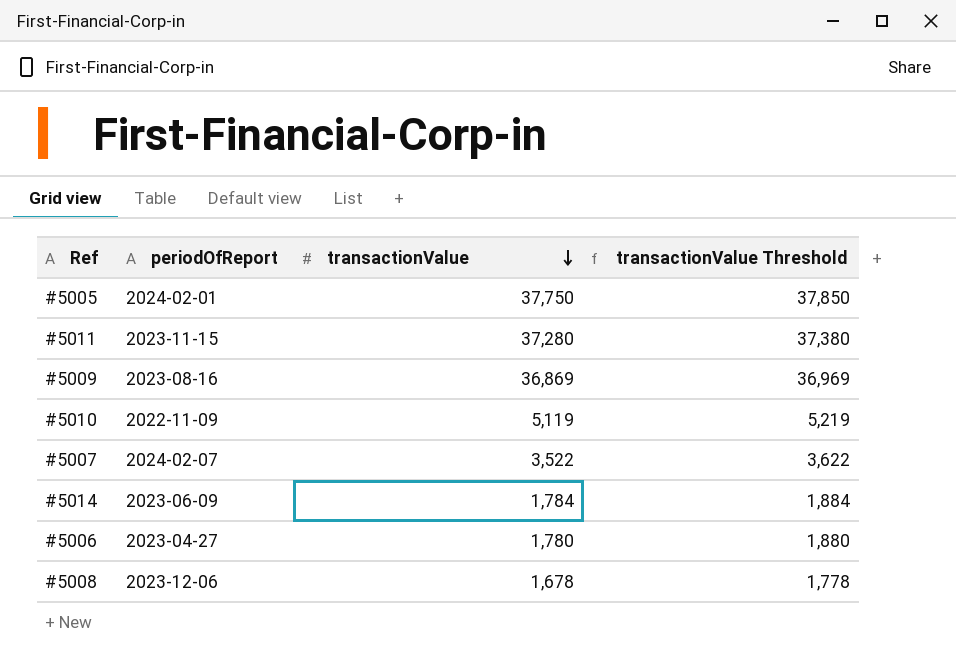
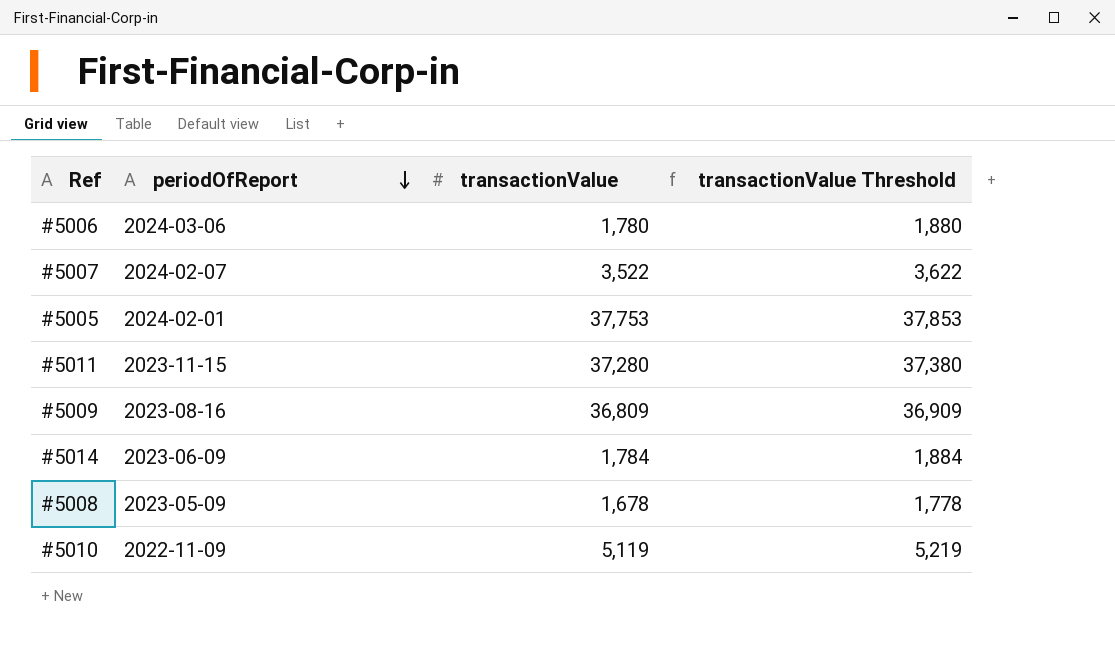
row order: transactionValue descending -> periodOfReport descending
#5006 | periodOfReport: 2023-04-27 -> 2024-03-06
#5005 | transactionValue: 37,750 -> 37,753
#5005 | transactionValue Threshold: 37,850 -> 37,853
#5009 | transactionValue: 36,869 -> 36,809
#5009 | transactionValue Threshold: 36,969 -> 36,909
#5008 | periodOfReport: 2023-12-06 -> 2023-05-09

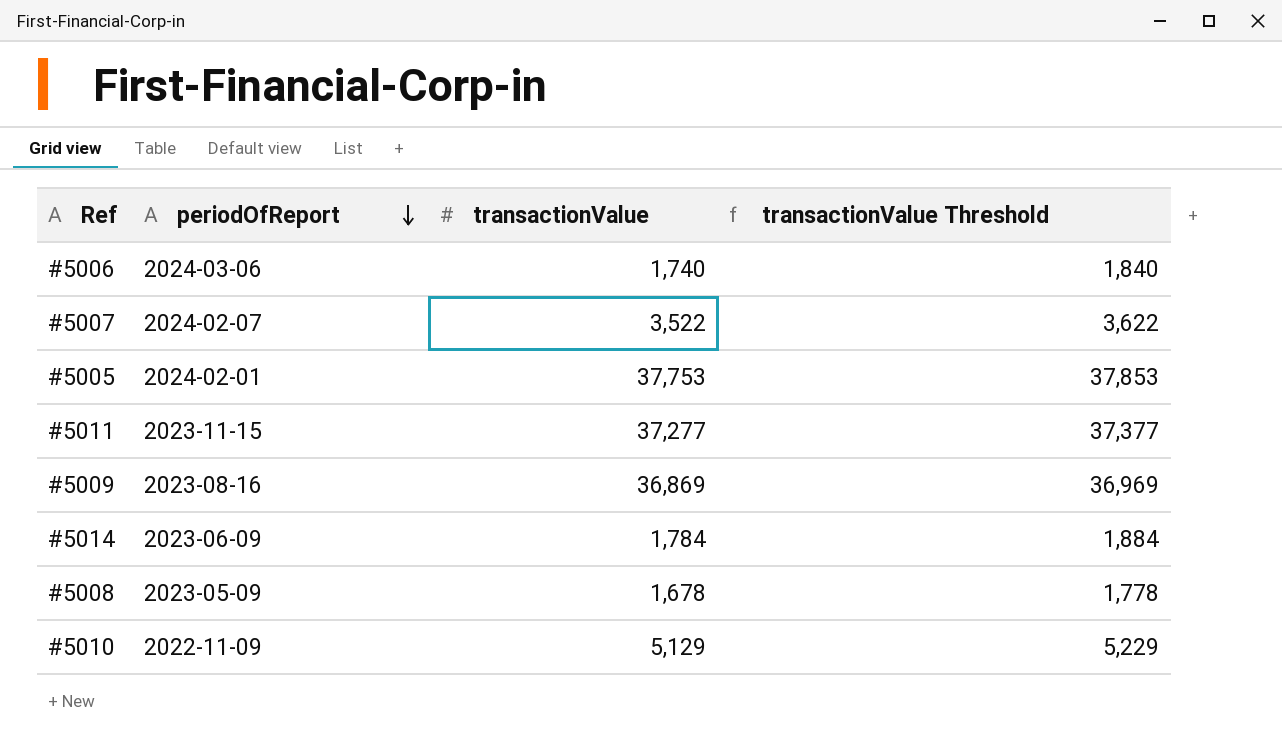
#5006 | transactionValue: 1,780 -> 1,740
#5006 | transactionValue Threshold: 1,880 -> 1,840
#5011 | transactionValue: 37,280 -> 37,277
#5011 | transactionValue Threshold: 37,380 -> 37,377
#5009 | transactionValue: 36,809 -> 36,869
#5009 | transactionValue Threshold: 36,909 -> 36,969
#5010 | transactionValue: 5,119 -> 5,129
#5010 | transactionValue Threshold: 5,219 -> 5,229

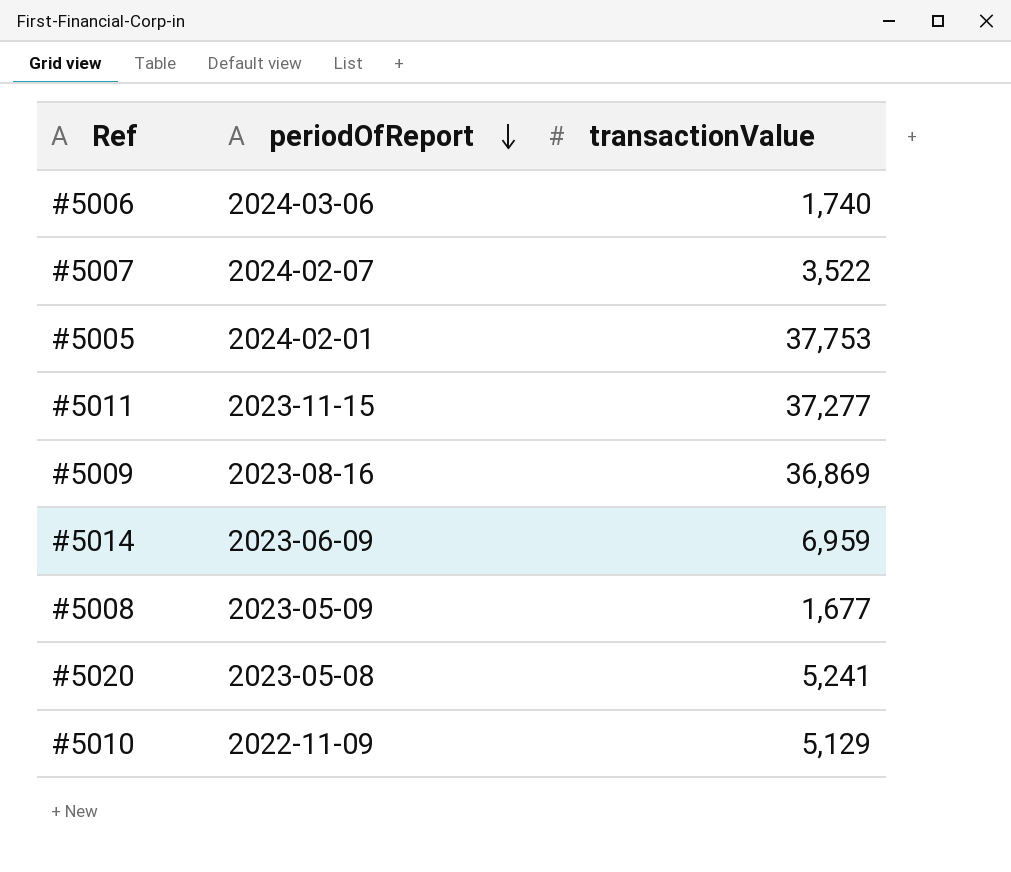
column transactionValue Threshold | formula: [transactionValue] + 100 -> none
#5014 | transactionValue: 1,784 -> 6,959
#5008 | transactionValue: 1,678 -> 1,677
row #5020: none -> 2023-05-08 | 5,241

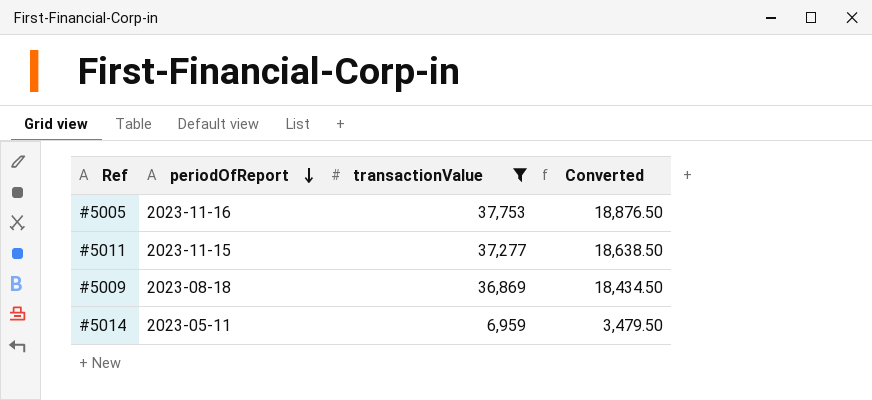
filter: none -> transactionValue >= 6,959
column Converted | formula: none -> [transactionValue] * 0.5
#5005 | periodOfReport: 2024-02-01 -> 2023-11-16
#5009 | periodOfReport: 2023-08-16 -> 2023-08-18
#5014 | periodOfReport: 2023-06-09 -> 2023-05-11

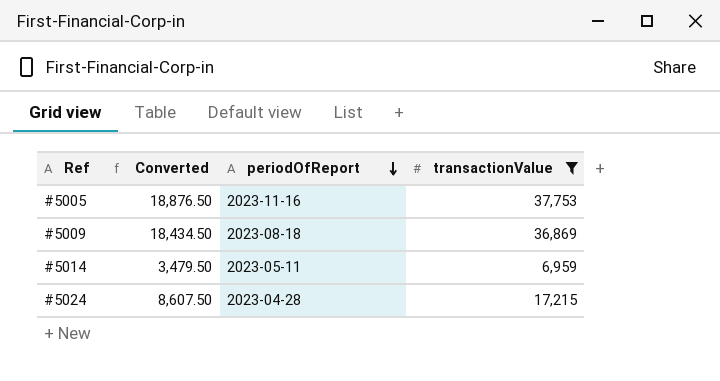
column Converted | position: 4 -> 2
row #5011: 2023-11-15 | 37,277 | 18,638.50 -> none
row #5024: none -> 8,607.50 | 2023-04-28 | 17,215

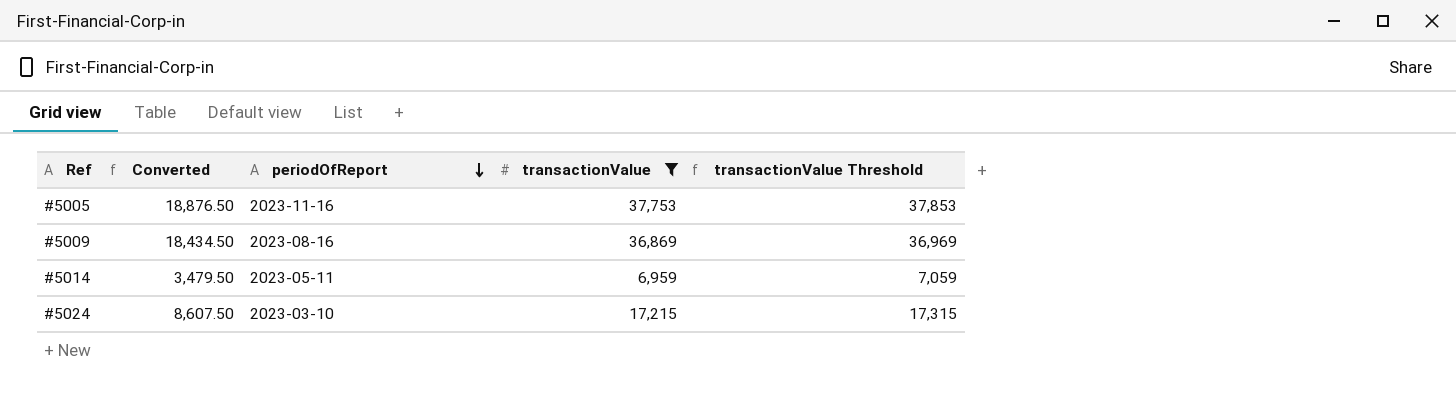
column transactionValue Threshold | formula: none -> [transactionValue] + 100
#5009 | periodOfReport: 2023-08-18 -> 2023-08-16
#5024 | periodOfReport: 2023-04-28 -> 2023-03-10

